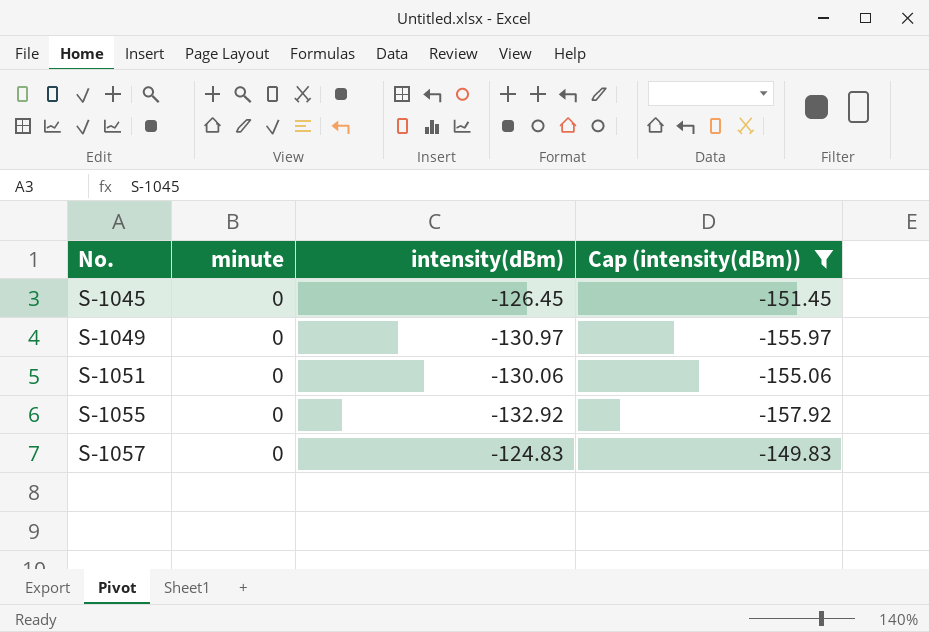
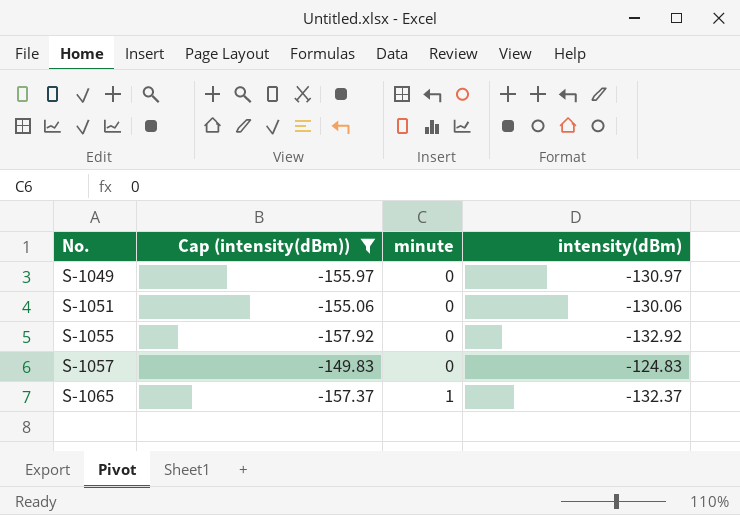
column Cap (intensity(dBm)) | position: 4 -> 2
row S-1045: 0 | -126.45 | -151.45 -> none
row S-1065: none -> -157.37 | 1 | -132.37

